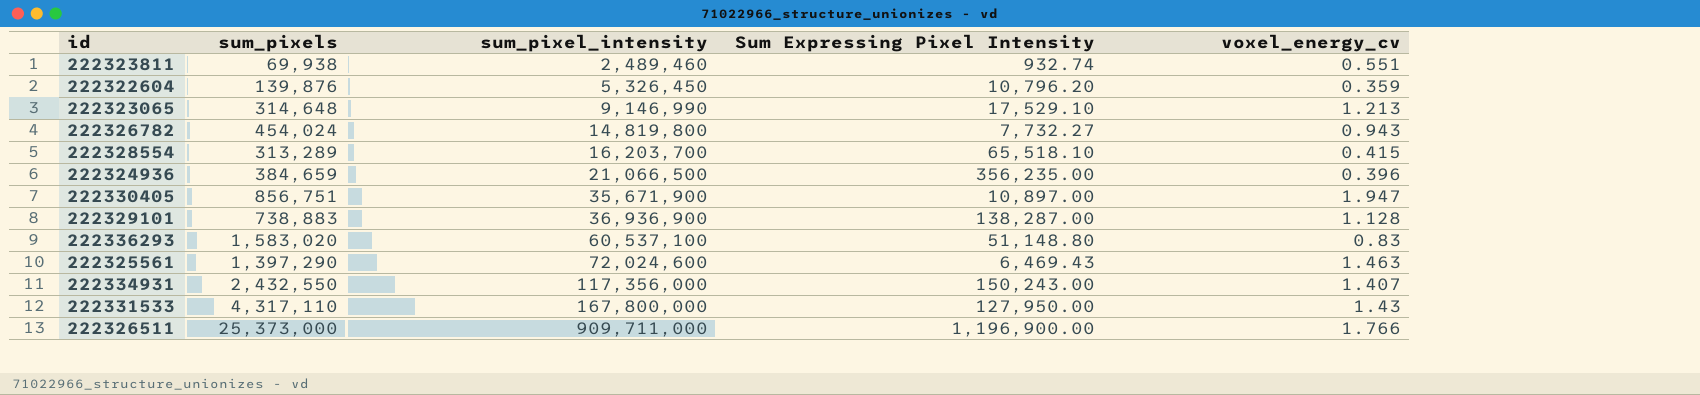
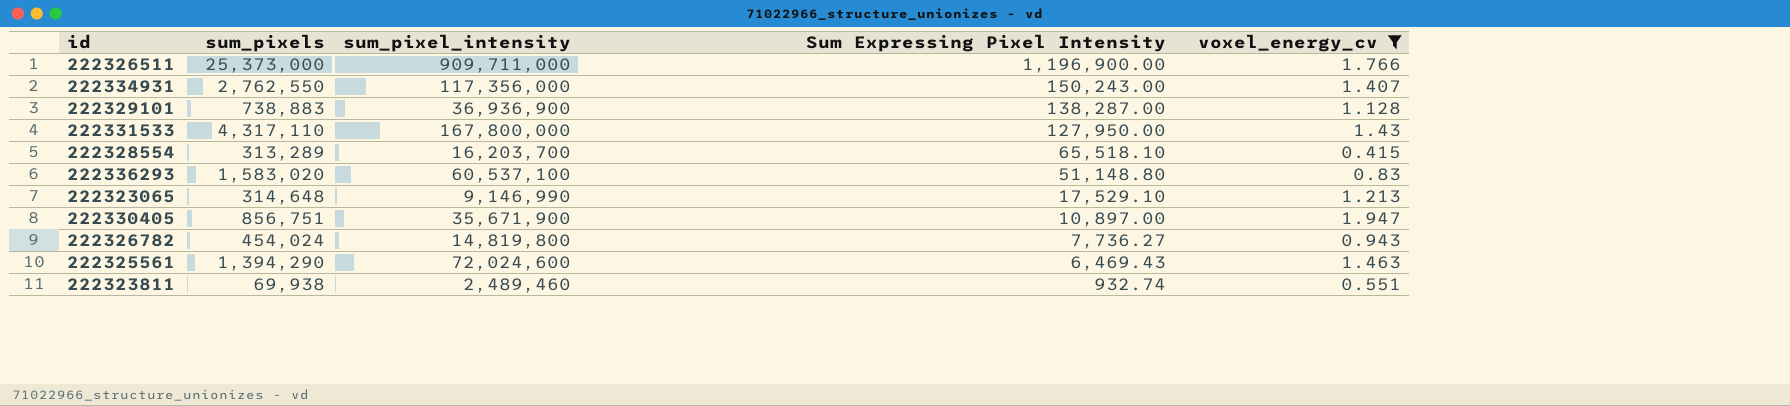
filter: none -> voxel_energy_cv >= 0.415
row order: sum_pixel_intensity ascending -> Sum Expressing Pixel Intensity descending
222334931 | sum_pixels: 2,432,550 -> 2,762,550
222326782 | Sum Expressing Pixel Intensity: 7,732.27 -> 7,736.27
222325561 | sum_pixels: 1,397,290 -> 1,394,290

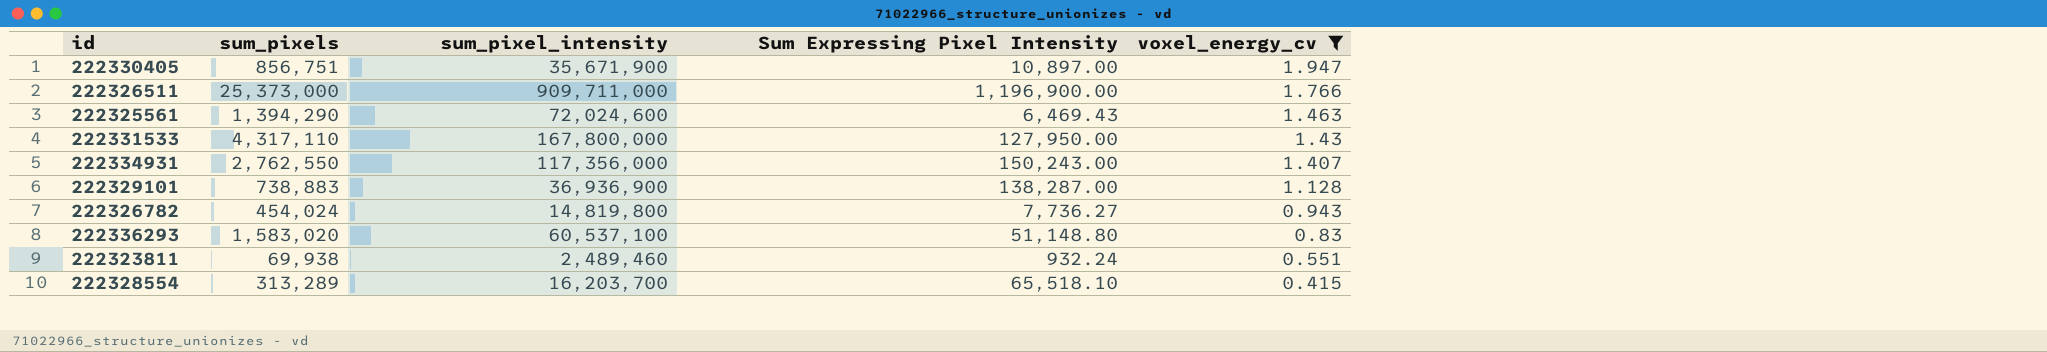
row order: Sum Expressing Pixel Intensity descending -> voxel_energy_cv descending
row 222323065: 314,648 | 9,146,990 | 17,529.10 | 1.213 -> none
222323811 | Sum Expressing Pixel Intensity: 932.74 -> 932.24

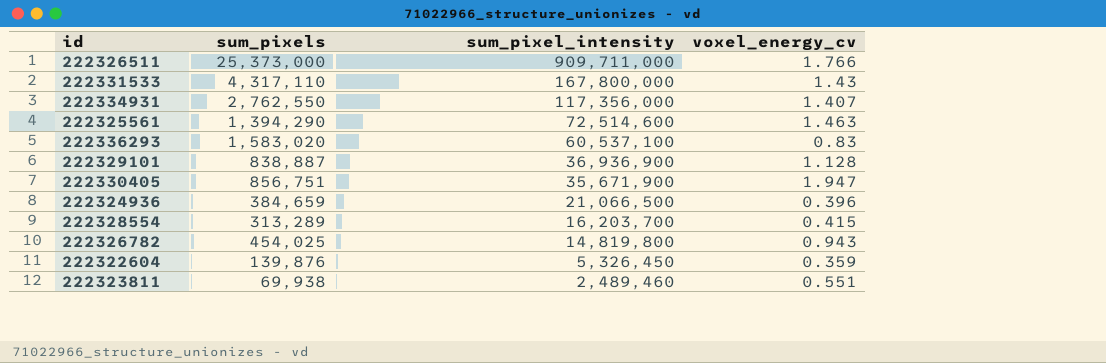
filter: voxel_energy_cv >= 0.415 -> none
row order: voxel_energy_cv descending -> sum_pixel_intensity descending
column Sum Expressing Pixel Intensity | position: 4 -> none
222325561 | sum_pixel_intensity: 72,024,600 -> 72,514,600
222329101 | sum_pixels: 738,883 -> 838,887
222326782 | sum_pixels: 454,024 -> 454,025

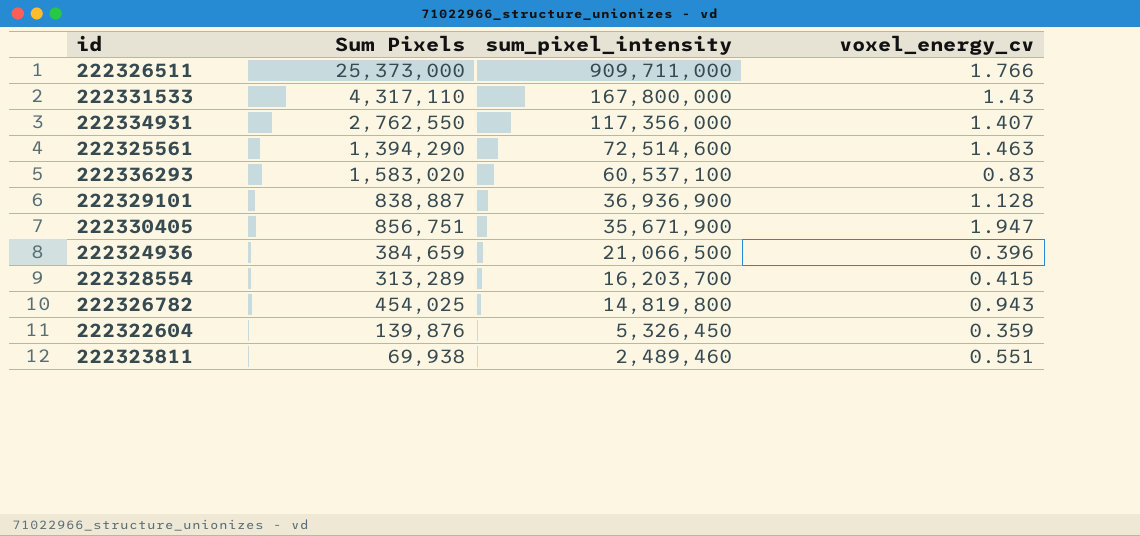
column name: sum_pixels -> Sum Pixels

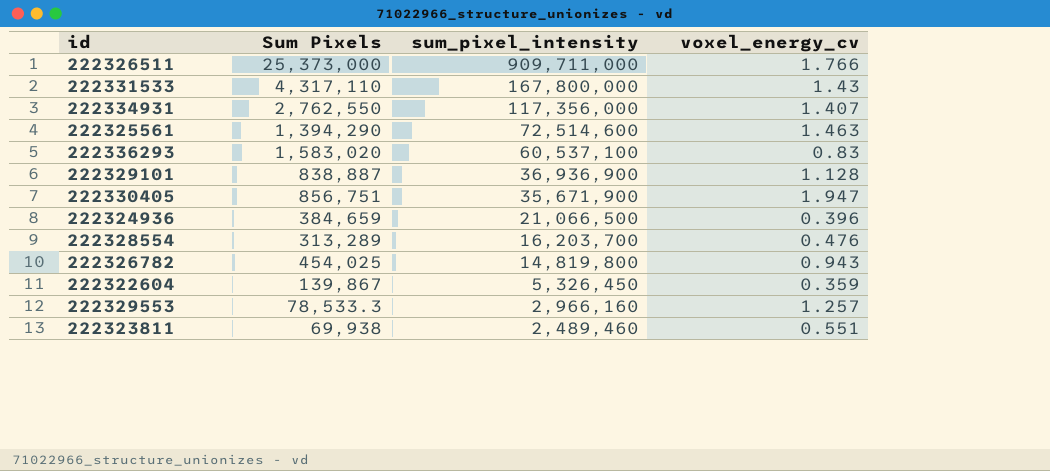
222328554 | voxel_energy_cv: 0.415 -> 0.476
222322604 | Sum Pixels: 139,876 -> 139,867
row 222329553: none -> 78,533.3 | 2,966,160 | 1.257

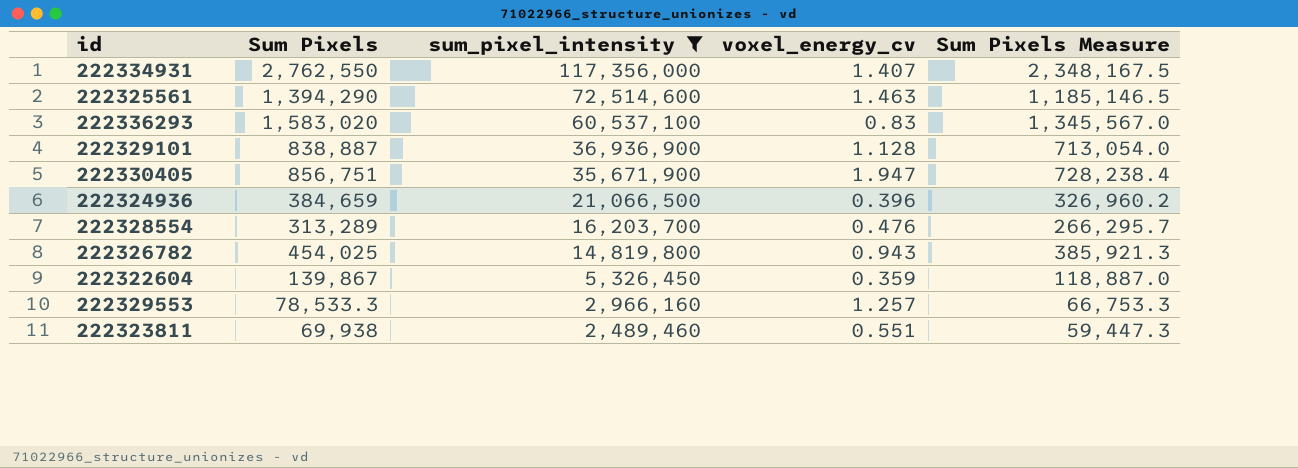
filter: none -> sum_pixel_intensity <= 117,356,000
column Sum Pixels Measure | formula: none -> [Sum Pixels] * 0.85

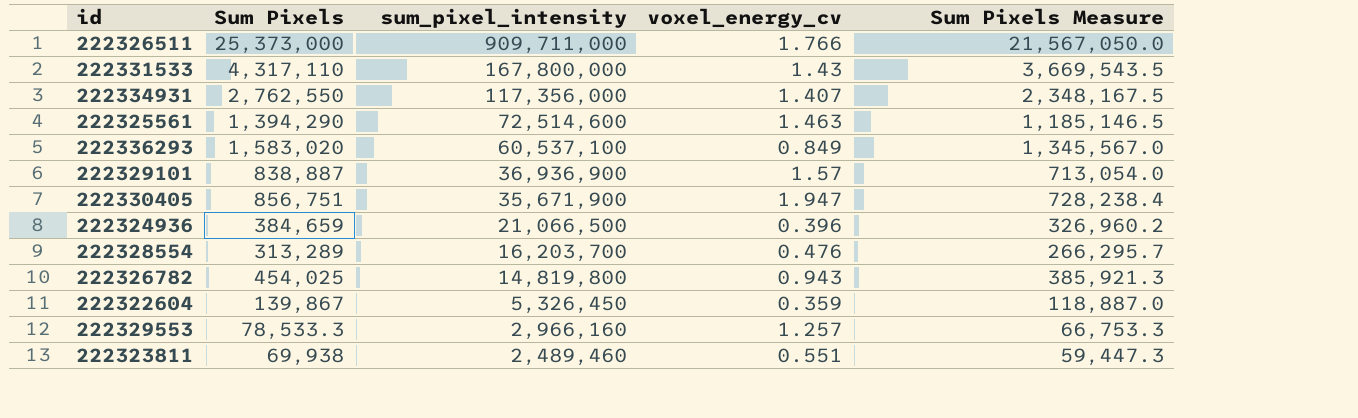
filter: sum_pixel_intensity <= 117,356,000 -> none
222336293 | voxel_energy_cv: 0.83 -> 0.849
222329101 | voxel_energy_cv: 1.128 -> 1.57

